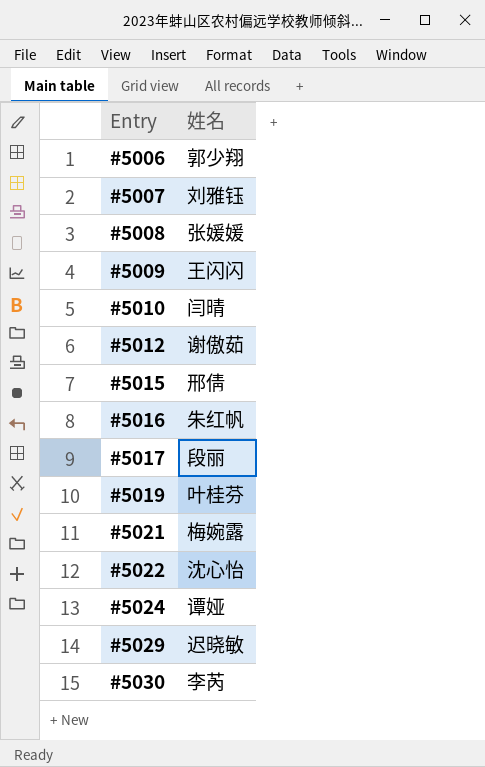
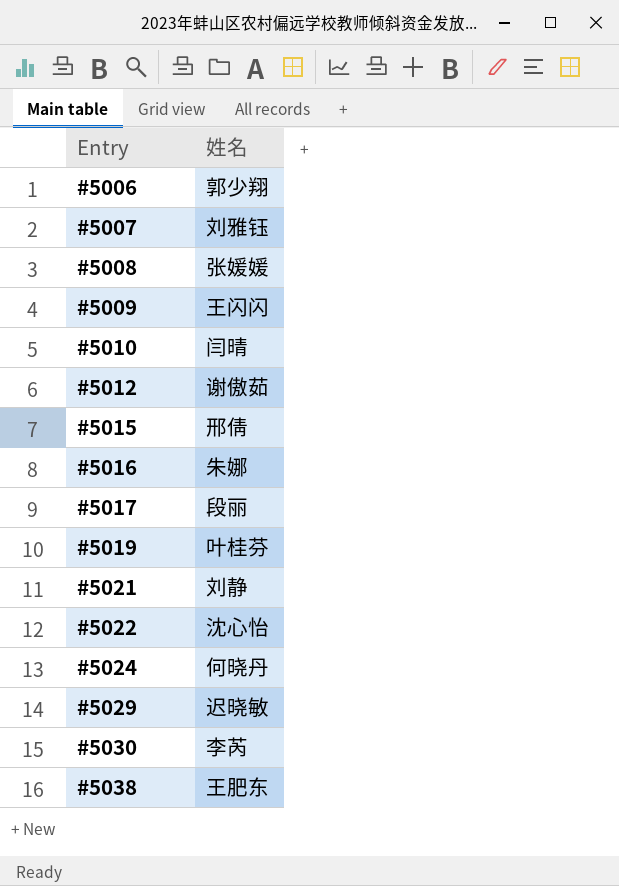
#5016 | 姓名: 朱红帆 -> 朱娜
#5021 | 姓名: 梅婉露 -> 刘静
#5024 | 姓名: 谭娅 -> 何晓丹
row #5038: none -> 王肥东

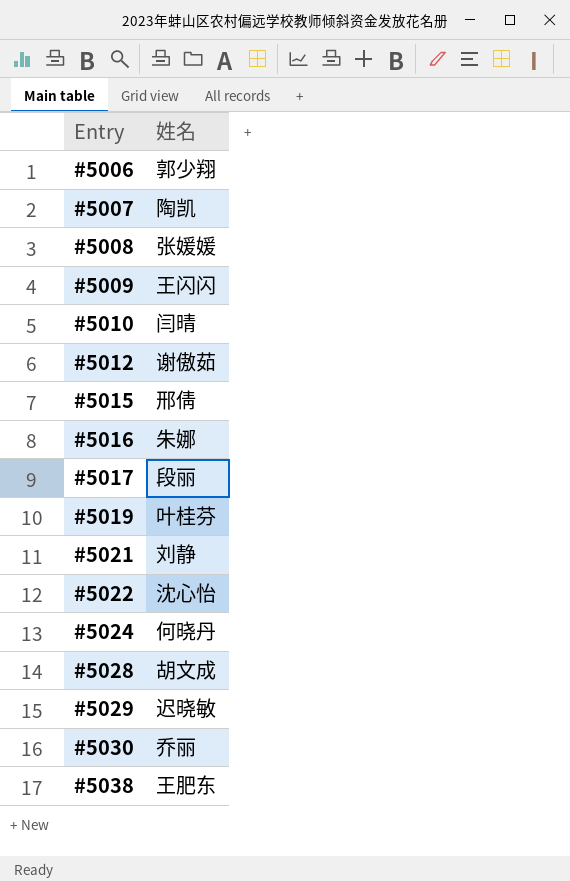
#5007 | 姓名: 刘雅钰 -> 陶凯
row #5028: none -> 胡文成
#5030 | 姓名: 李芮 -> 乔丽

